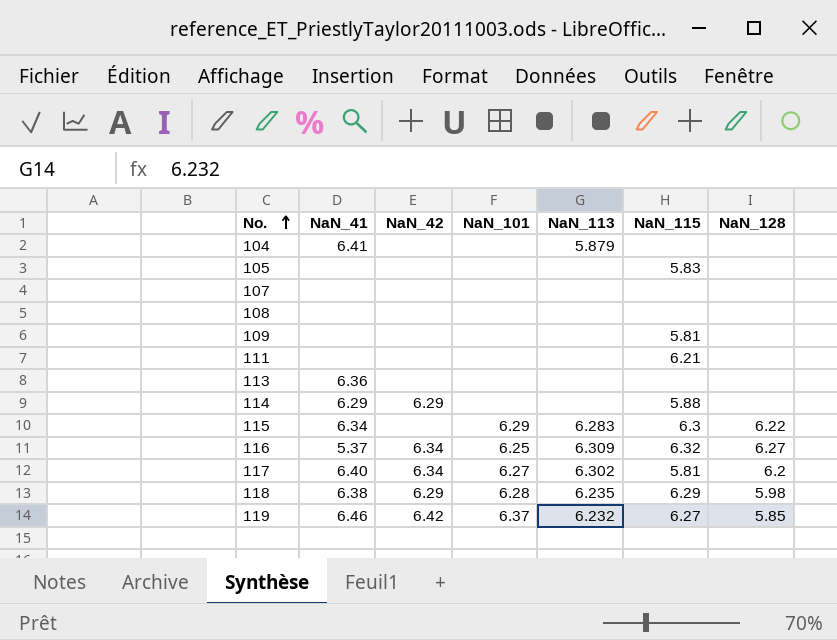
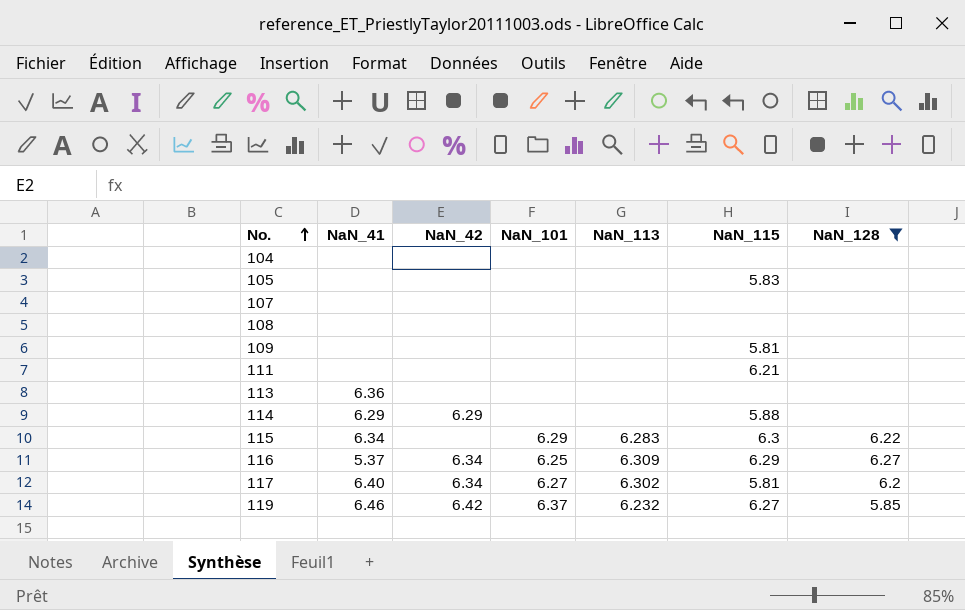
filter: none -> NaN_128 != 5.98
104 | NaN_41: 6.41 -> none
104 | NaN_113: 5.879 -> none
116 | NaN_115: 6.32 -> 6.29

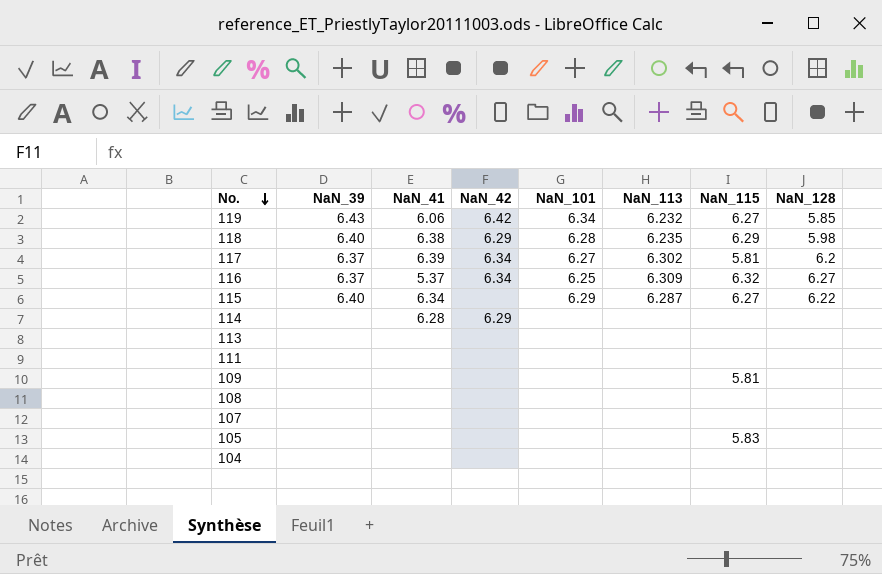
filter: NaN_128 != 5.98 -> none
row order: No. ascending -> No. descending
column NaN_39 | position: none -> 2
119 | NaN_41: 6.46 -> 6.06
119 | NaN_101: 6.37 -> 6.34
117 | NaN_41: 6.40 -> 6.39
116 | NaN_115: 6.29 -> 6.32
115 | NaN_113: 6.283 -> 6.287
115 | NaN_115: 6.3 -> 6.27
114 | NaN_41: 6.29 -> 6.28
114 | NaN_115: 5.88 -> none
113 | NaN_41: 6.36 -> none
111 | NaN_115: 6.21 -> none

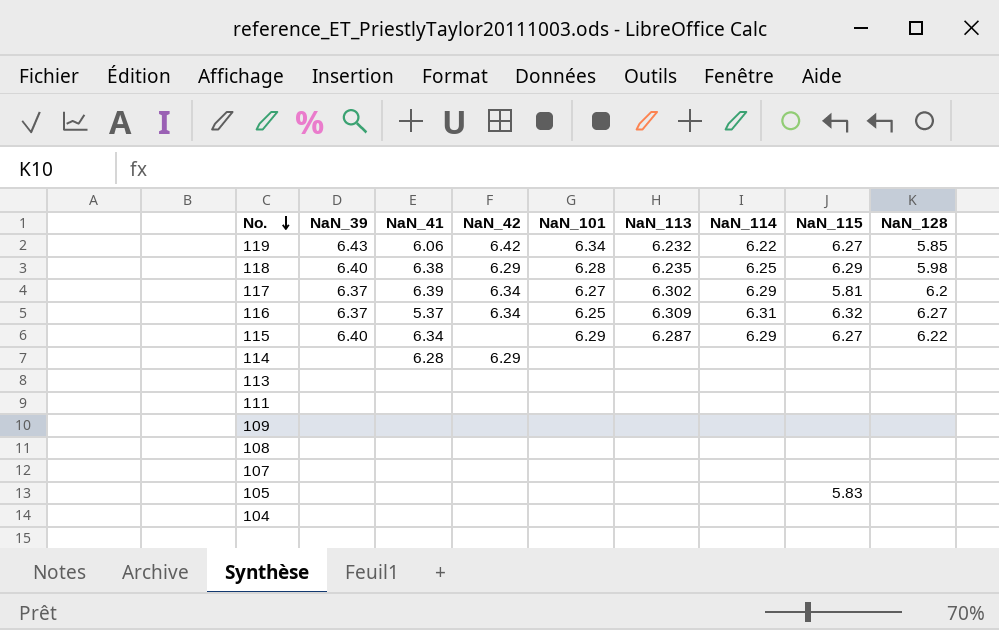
column NaN_114 | position: none -> 7
109 | NaN_115: 5.81 -> none

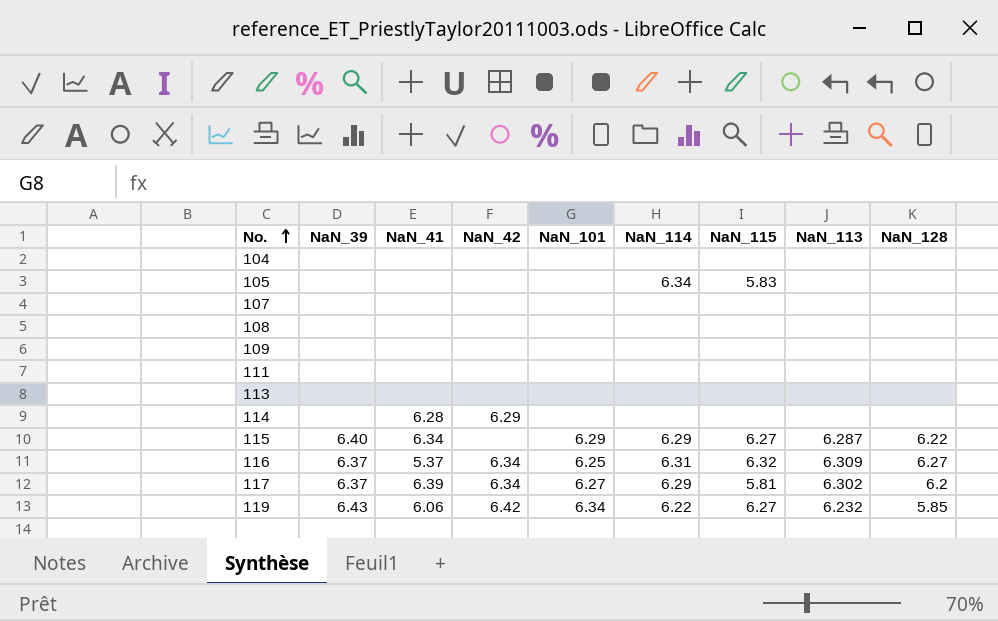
row order: No. descending -> No. ascending
column NaN_113 | position: 6 -> 8
row 118: 6.40 | 6.38 | 6.29 | 6.28 | 6.235 | 6.25 | 6.29 | 5.98 -> none
105 | NaN_114: none -> 6.34

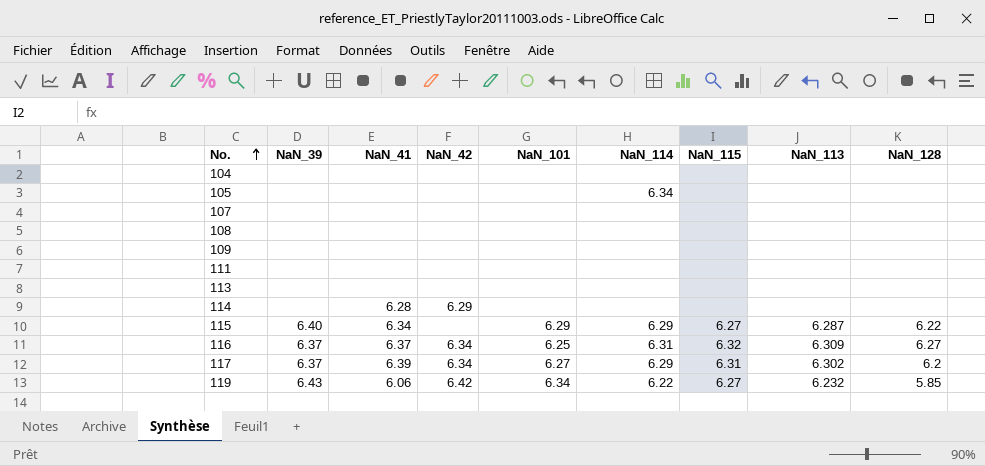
105 | NaN_115: 5.83 -> none
116 | NaN_41: 5.37 -> 6.37
117 | NaN_115: 5.81 -> 6.31

